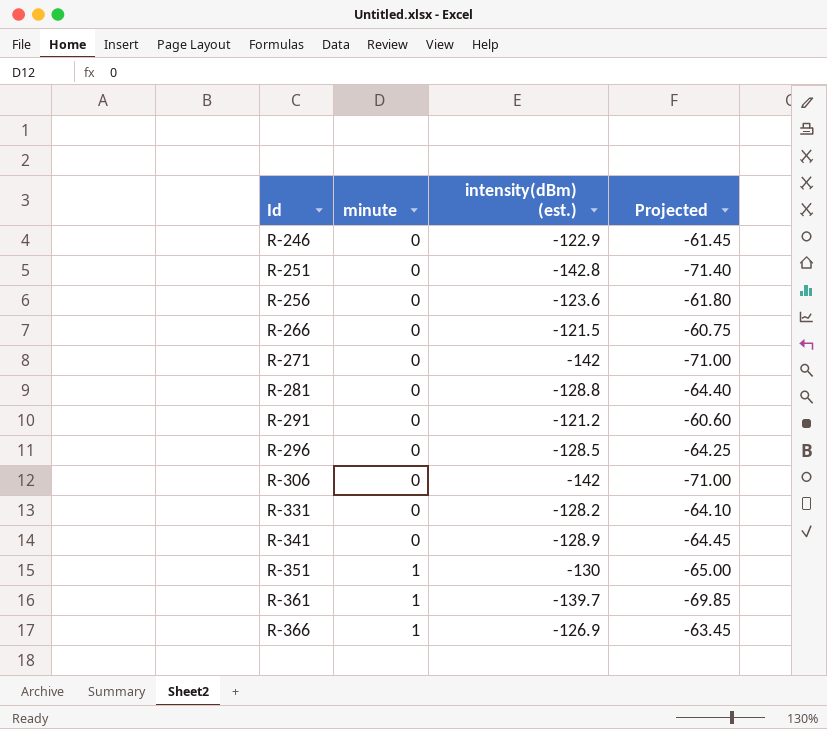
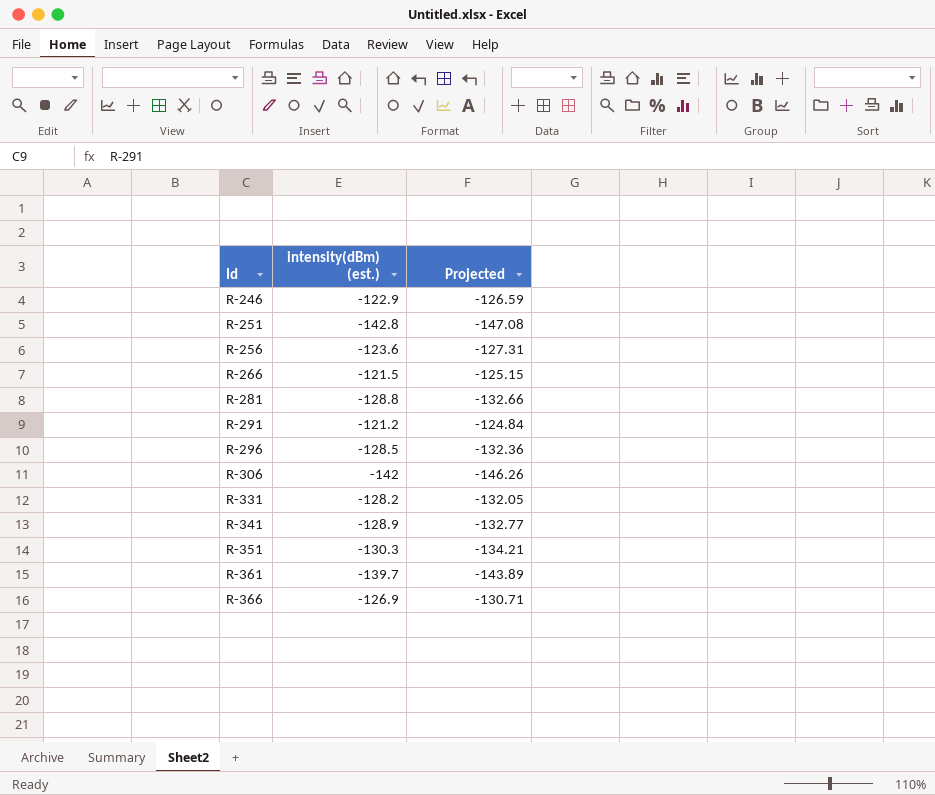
column minute | position: 2 -> none
column Projected | formula: [intensity(dBm) (est.)] * 0.5 -> [intensity(dBm) (est.)] * 1.03
row R-271: 0 | -142 | -71.00 -> none
R-351 | intensity(dBm) (est.): -130 -> -130.3

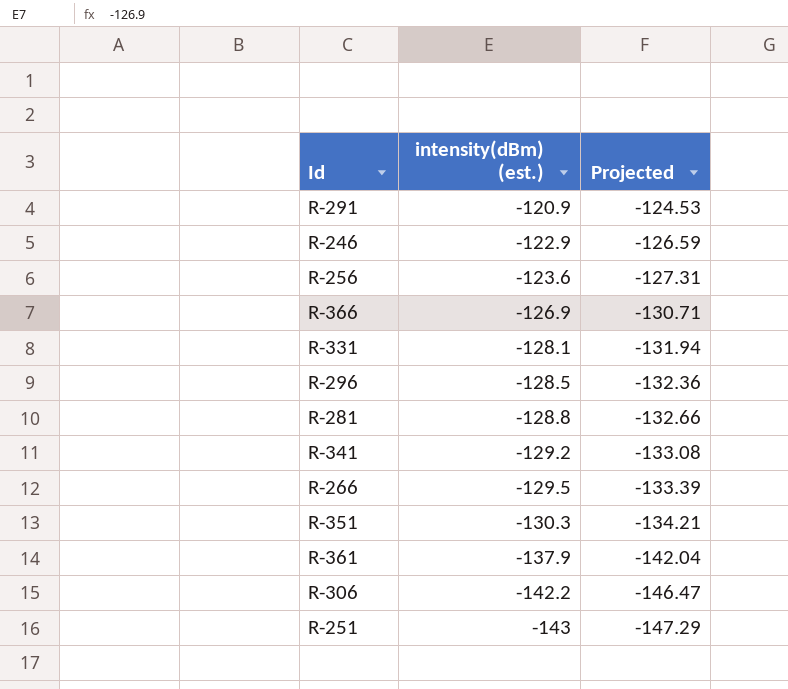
row order: Id ascending -> intensity(dBm) (est.) descending
R-291 | intensity(dBm) (est.): -121.2 -> -120.9
R-291 | Projected: -124.84 -> -124.53
R-331 | intensity(dBm) (est.): -128.2 -> -128.1
R-331 | Projected: -132.05 -> -131.94
R-341 | intensity(dBm) (est.): -128.9 -> -129.2
R-341 | Projected: -132.77 -> -133.08
R-266 | intensity(dBm) (est.): -121.5 -> -129.5
R-266 | Projected: -125.15 -> -133.39
R-361 | intensity(dBm) (est.): -139.7 -> -137.9
R-361 | Projected: -143.89 -> -142.04
R-306 | intensity(dBm) (est.): -142 -> -142.2
R-306 | Projected: -146.26 -> -146.47
R-251 | intensity(dBm) (est.): -142.8 -> -143
R-251 | Projected: -147.08 -> -147.29

